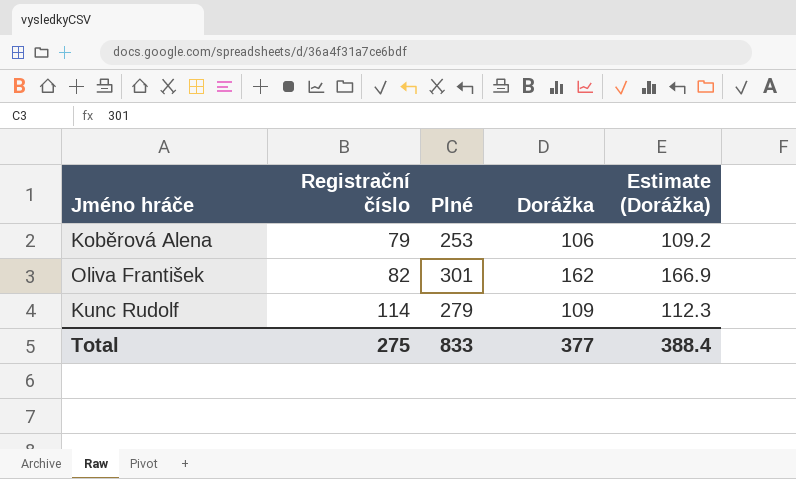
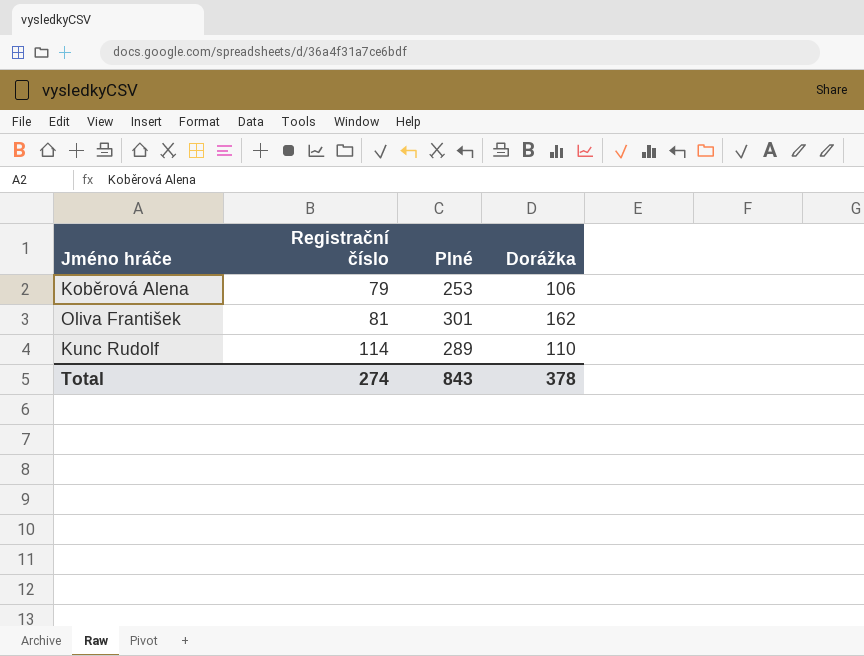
column Estimate (Dorážka) | formula: [Dorážka] * 1.03 -> none
Oliva František | Registrační číslo: 82 -> 81
Kunc Rudolf | Plné: 279 -> 289
Kunc Rudolf | Dorážka: 109 -> 110
Total | Registrační číslo: 275 -> 274
Total | Plné: 833 -> 843
Total | Dorážka: 377 -> 378

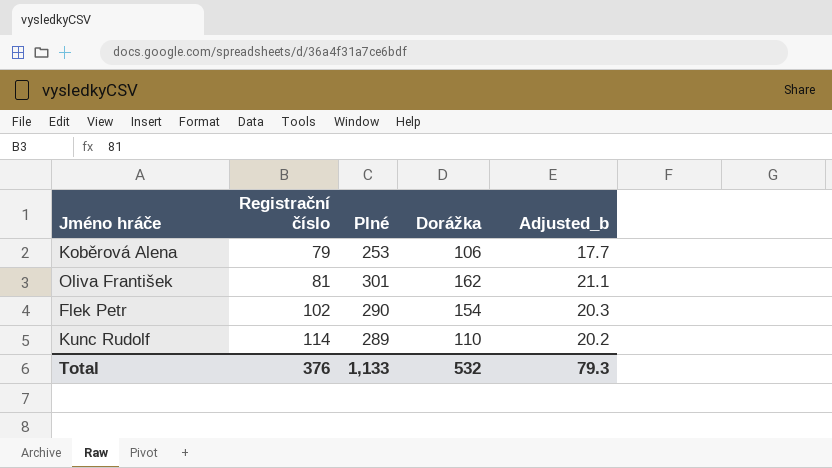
column Adjusted_b | formula: none -> [Plné] * 0.07
row Flek Petr: none -> 102 | 290 | 154 | 20.3
Total | Registrační číslo: 274 -> 376
Total | Plné: 843 -> 1,133
Total | Dorážka: 378 -> 532

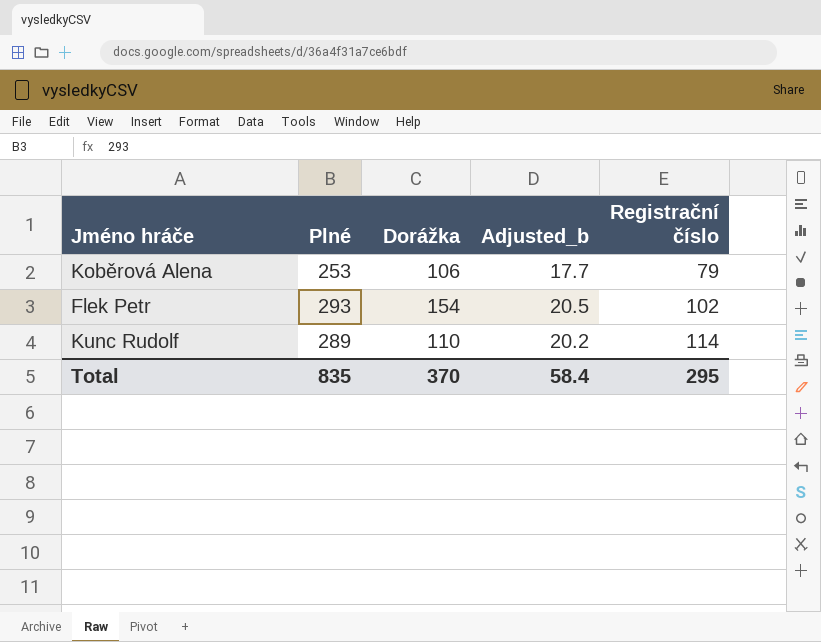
column Registrační číslo | position: 2 -> 5
row Oliva František: 81 | 301 | 162 | 21.1 -> none
Flek Petr | Plné: 290 -> 293
Flek Petr | Adjusted_b: 20.3 -> 20.5
Total | Plné: 1,133 -> 835
Total | Dorážka: 532 -> 370
Total | Adjusted_b: 79.3 -> 58.4
Total | Registrační číslo: 376 -> 295

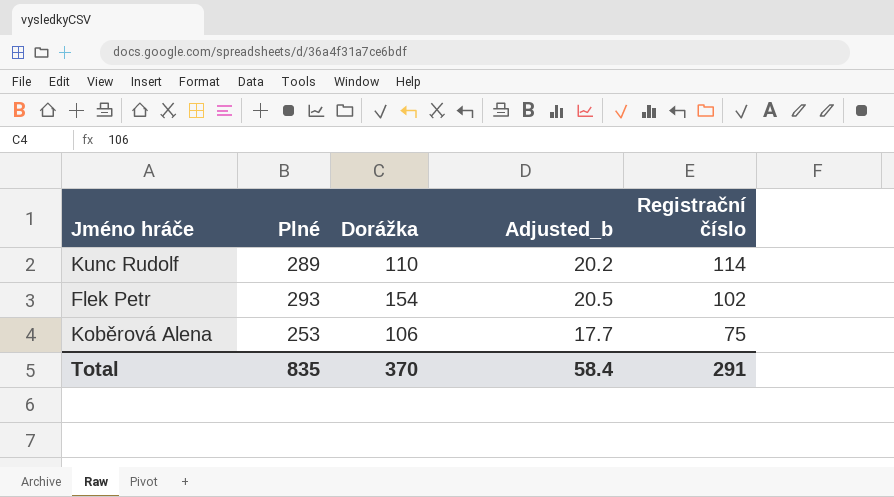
row order: Registrační číslo ascending -> Registrační číslo descending
Koběrová Alena | Registrační číslo: 79 -> 75
Total | Registrační číslo: 295 -> 291

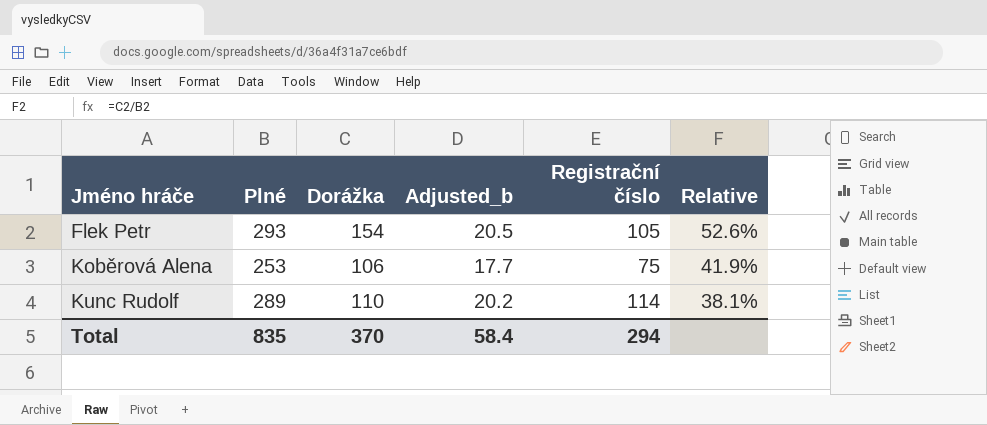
row order: Registrační číslo descending -> Jméno hráče ascending
column Relative | formula: none -> [Dorážka] / [Plné]
Flek Petr | Registrační číslo: 102 -> 105
Total | Registrační číslo: 291 -> 294

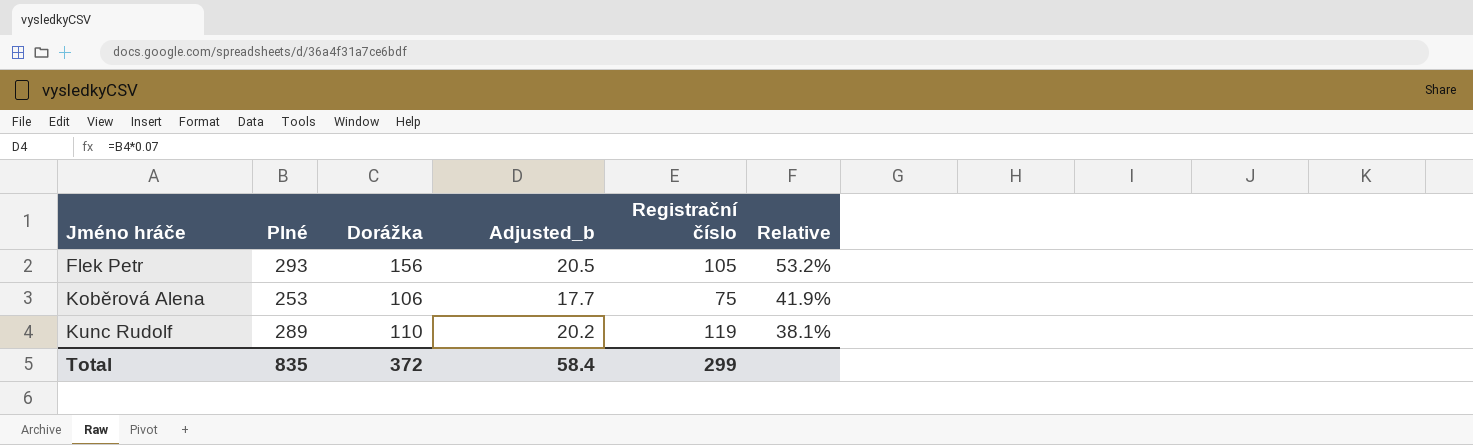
Flek Petr | Dorážka: 154 -> 156
Flek Petr | Relative: 52.6% -> 53.2%
Kunc Rudolf | Registrační číslo: 114 -> 119
Total | Dorážka: 370 -> 372
Total | Registrační číslo: 294 -> 299

